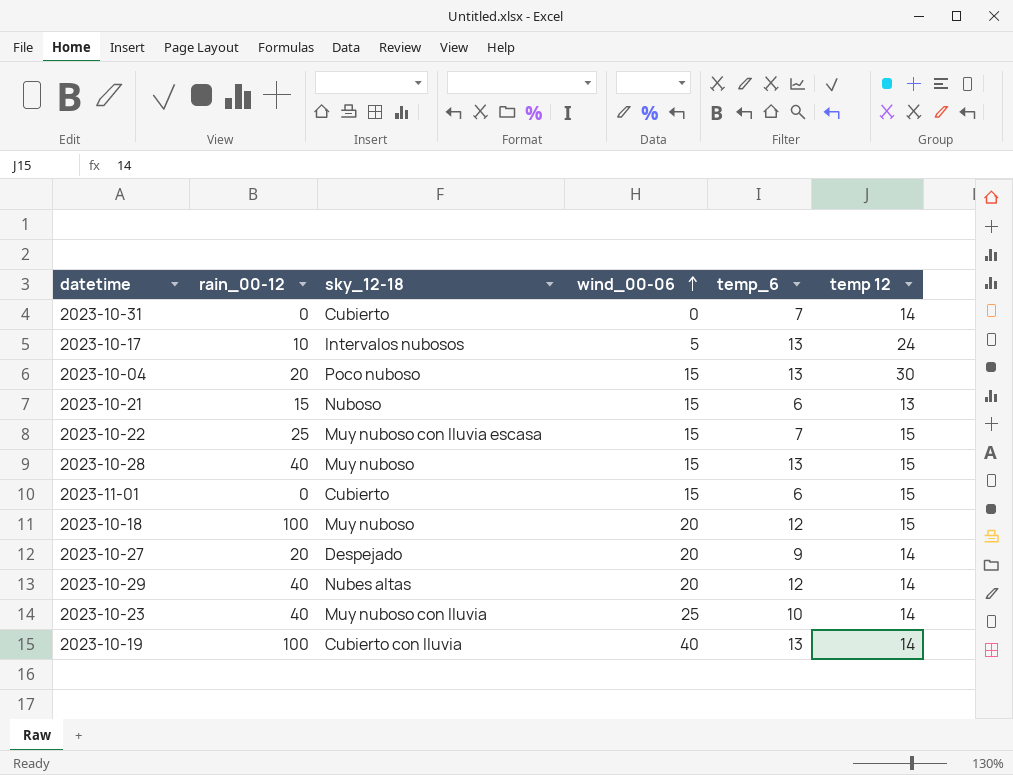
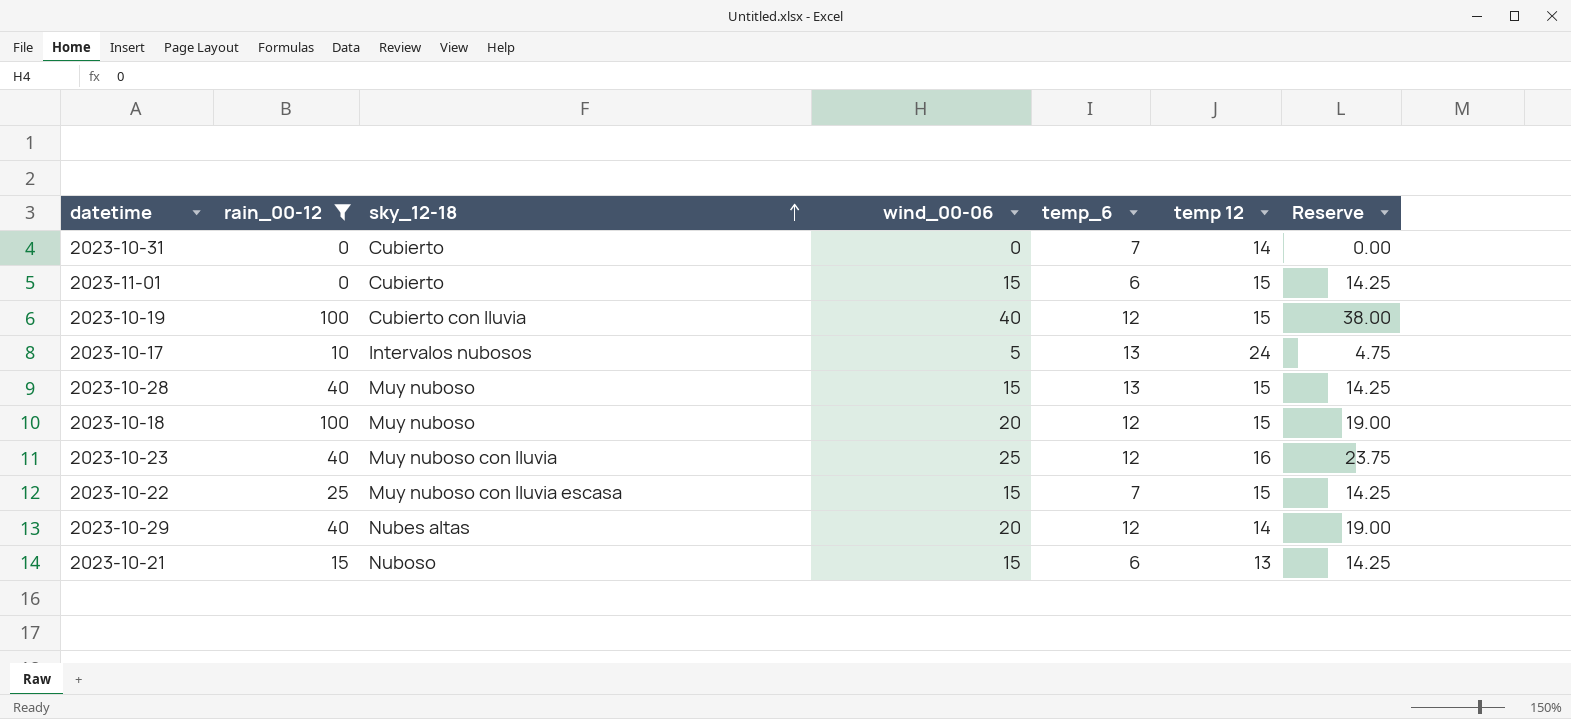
filter: none -> rain_00-12 != 20
row order: wind_00-06 ascending -> sky_12-18 ascending
column Reserve | formula: none -> [wind_00-06] * 0.95
2023-10-19 | temp_6: 13 -> 12
2023-10-19 | temp 12: 14 -> 15
2023-10-23 | temp_6: 10 -> 12
2023-10-23 | temp 12: 14 -> 16

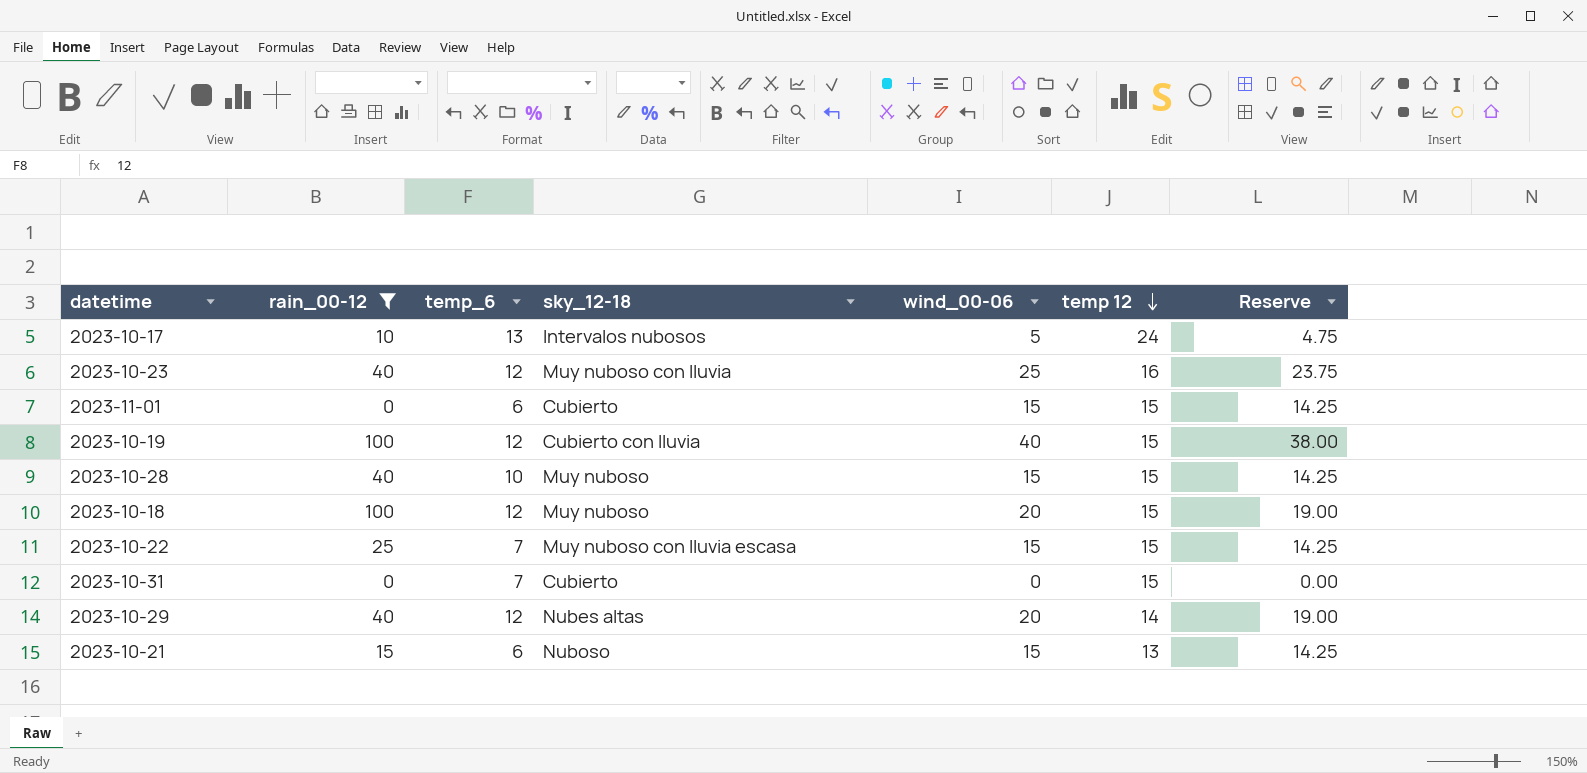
row order: sky_12-18 ascending -> temp 12 descending
column temp_6 | position: 5 -> 3
2023-10-28 | temp_6: 13 -> 10
2023-10-31 | temp 12: 14 -> 15

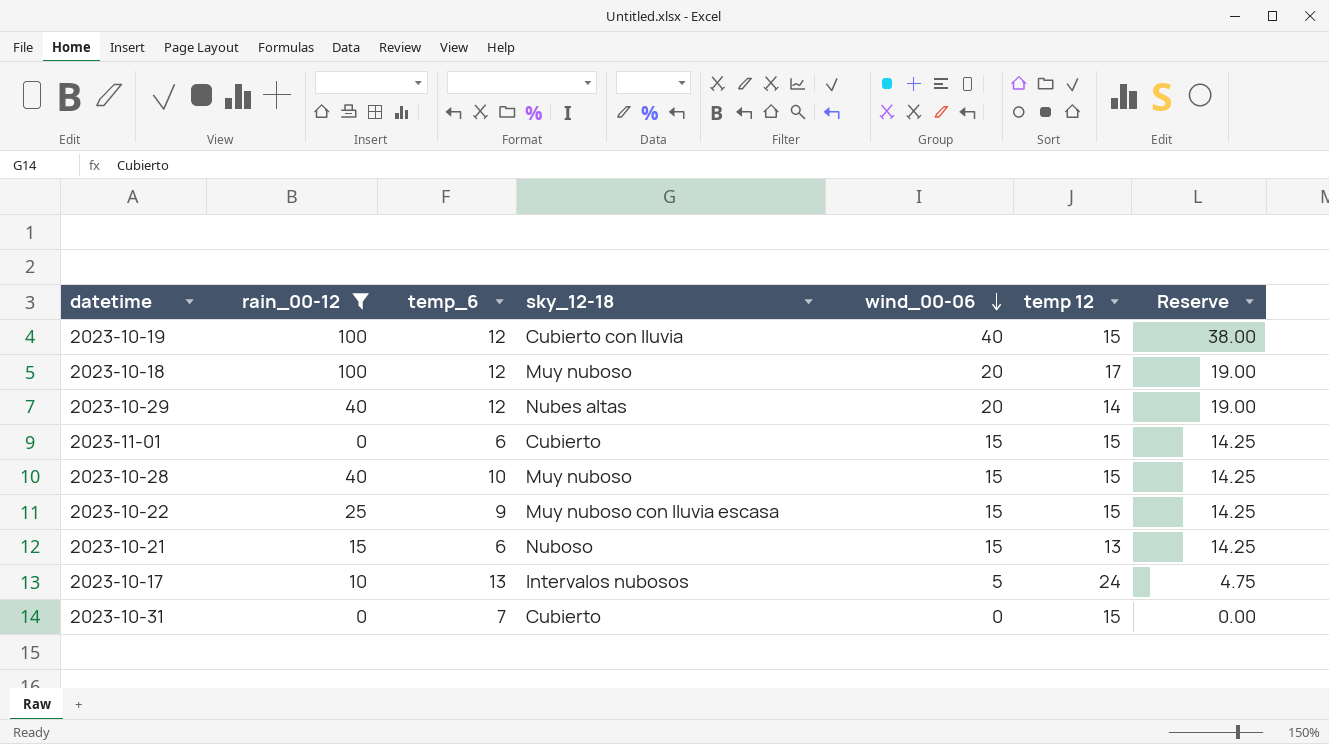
row order: temp 12 descending -> wind_00-06 descending
row 2023-10-23: 40 | 12 | Muy nuboso con lluvia | 25 | 16 | 23.75 -> none
2023-10-18 | temp 12: 15 -> 17
2023-10-22 | temp_6: 7 -> 9

